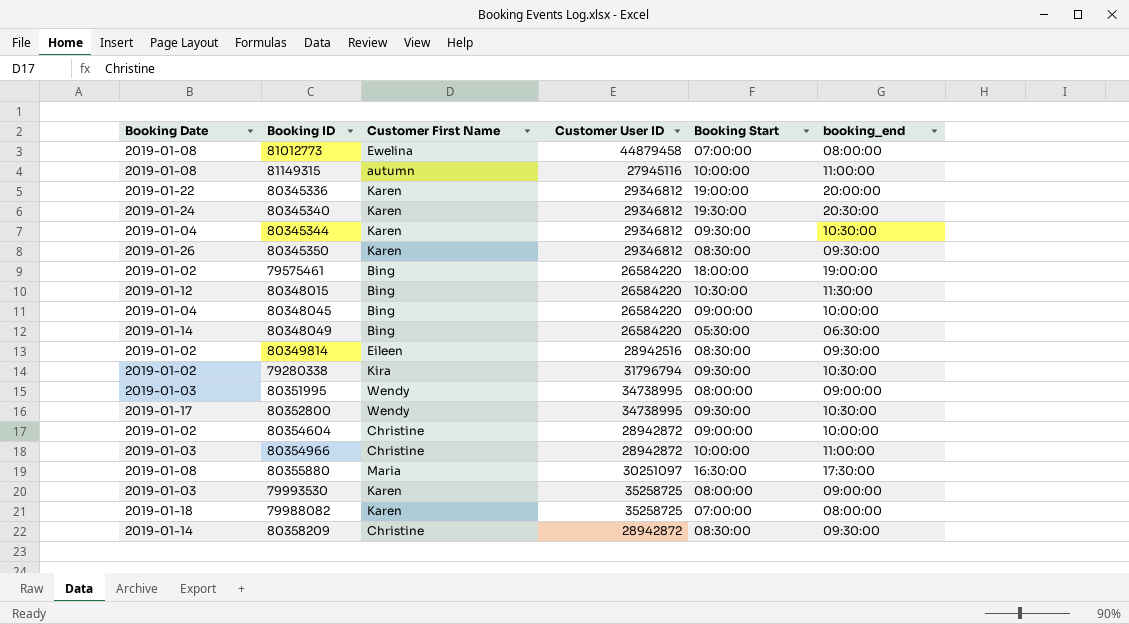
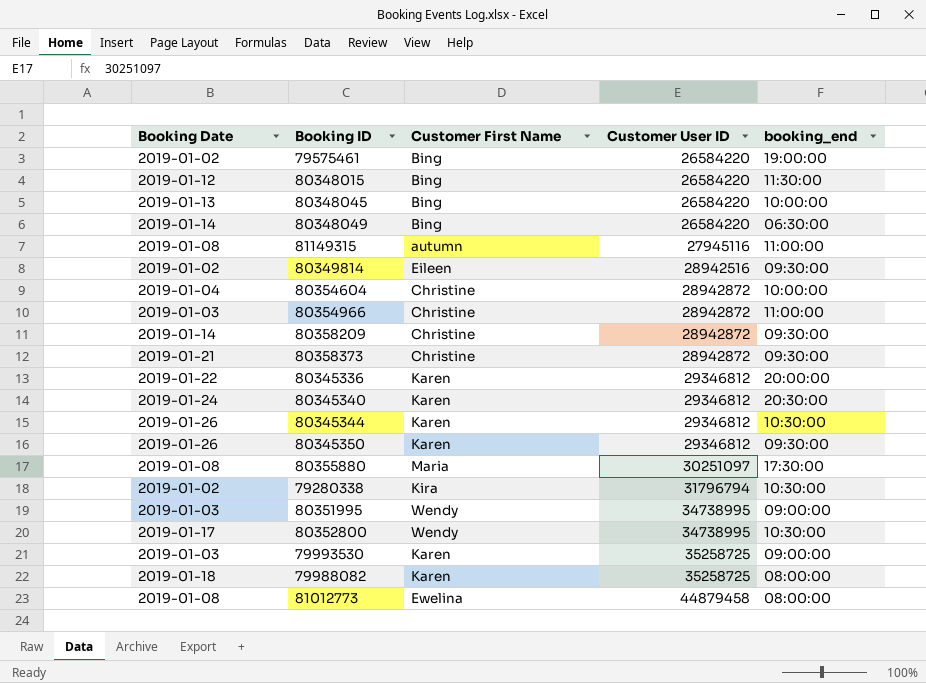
row order: none -> Customer User ID ascending
column Booking Start | position: 5 -> none
80348045 | Booking Date: 2019-01-04 -> 2019-01-13
80354604 | Booking Date: 2019-01-02 -> 2019-01-04
row 80358373: none -> 2019-01-21 | Christine | 28942872 | 09:30:00
80345344 | Booking Date: 2019-01-04 -> 2019-01-26

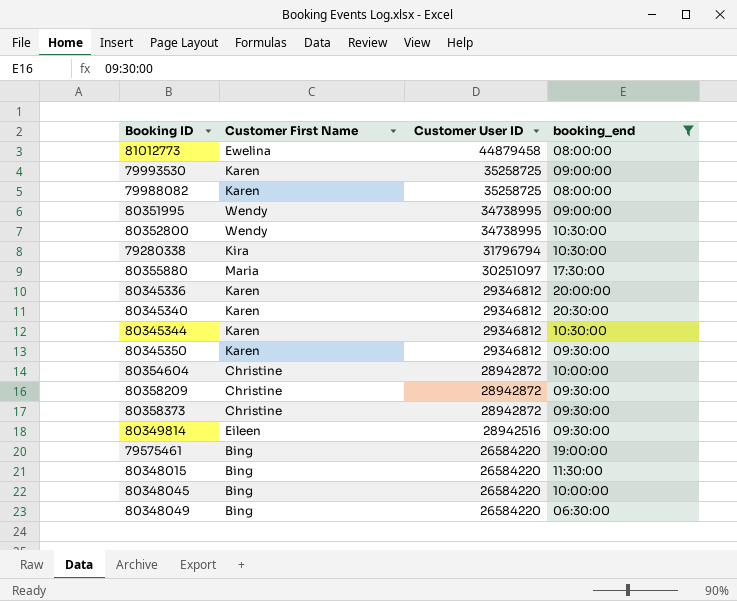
filter: none -> booking_end != 11:00:00
row order: Customer User ID ascending -> Customer User ID descending
column Booking Date | position: 1 -> none

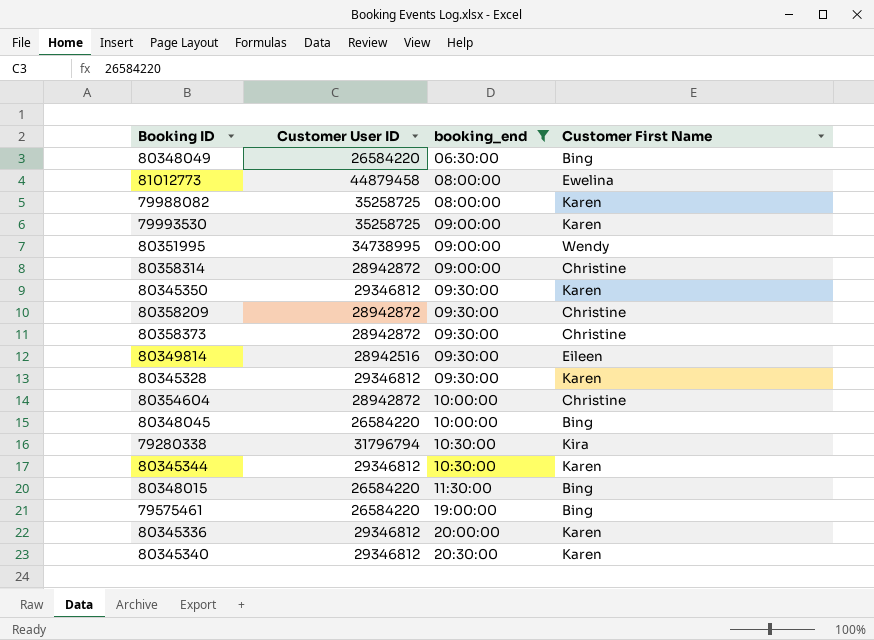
row order: Customer User ID descending -> booking_end ascending
column Customer First Name | position: 2 -> 4
row 80352800: Wendy | 34738995 | 10:30:00 -> none
row 80355880: Maria | 30251097 | 17:30:00 -> none
row 80358314: none -> 28942872 | 09:00:00 | Christine
row 80345328: none -> 29346812 | 09:30:00 | Karen

